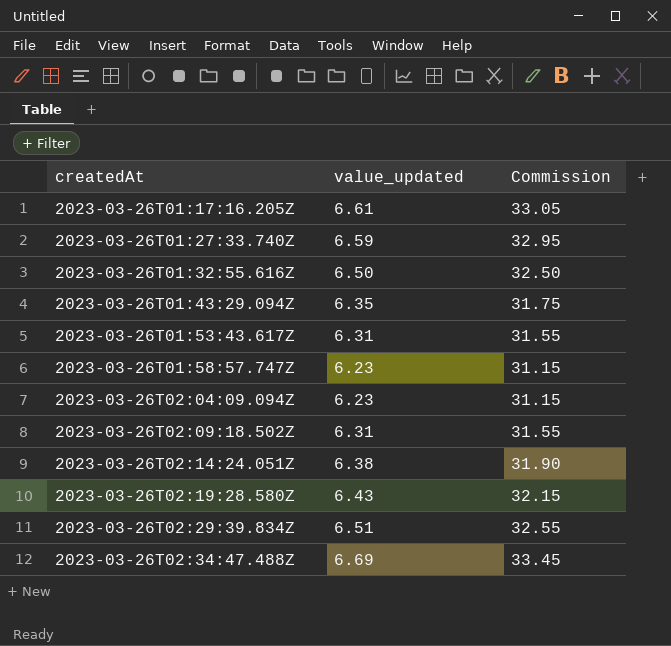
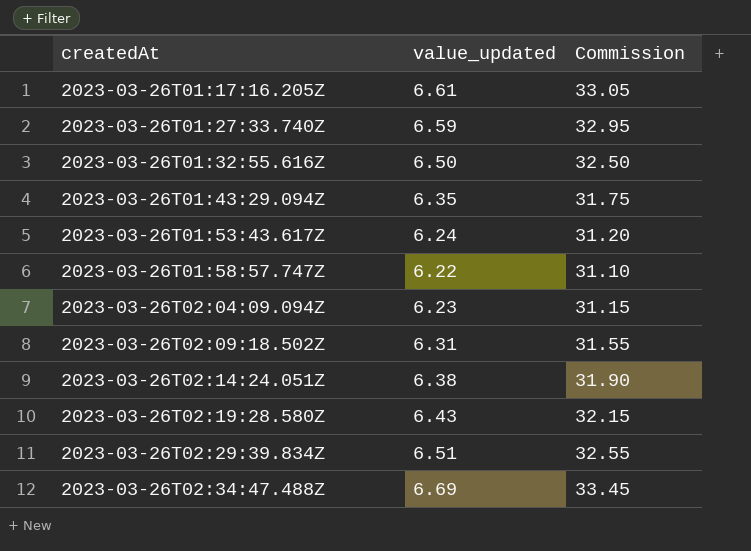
2023-03-26T01:53:43.617Z | value_updated: 6.31 -> 6.24
2023-03-26T01:53:43.617Z | Commission: 31.55 -> 31.20
2023-03-26T01:58:57.747Z | value_updated: 6.23 -> 6.22
2023-03-26T01:58:57.747Z | Commission: 31.15 -> 31.10

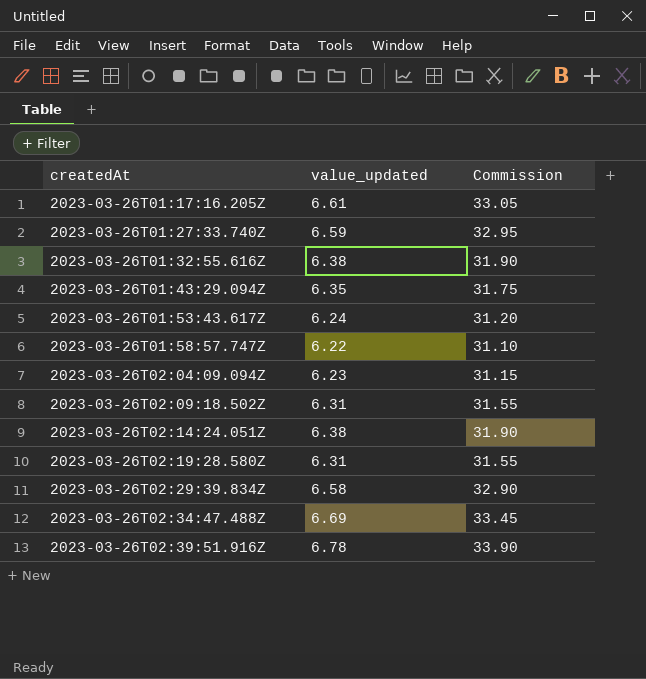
2023-03-26T01:32:55.616Z | value_updated: 6.50 -> 6.38
2023-03-26T01:32:55.616Z | Commission: 32.50 -> 31.90
2023-03-26T02:19:28.580Z | value_updated: 6.43 -> 6.31
2023-03-26T02:19:28.580Z | Commission: 32.15 -> 31.55
2023-03-26T02:29:39.834Z | value_updated: 6.51 -> 6.58
2023-03-26T02:29:39.834Z | Commission: 32.55 -> 32.90
row 2023-03-26T02:39:51.916Z: none -> 6.78 | 33.90

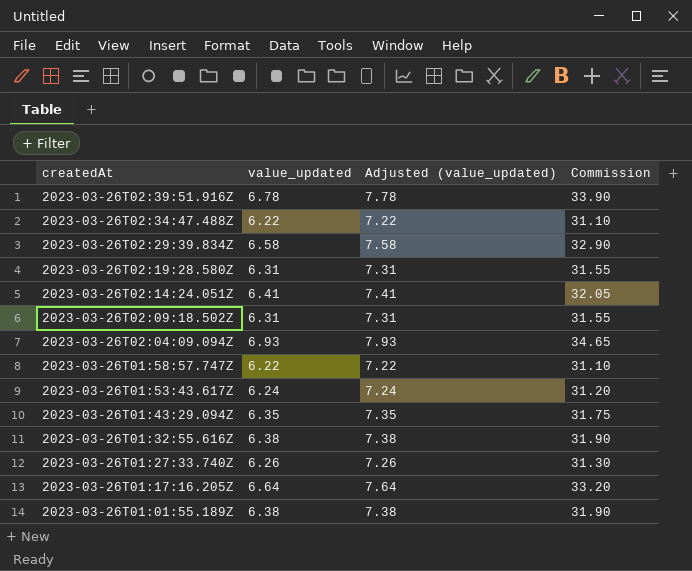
row order: createdAt ascending -> createdAt descending
column Adjusted (value_updated) | formula: none -> [value_updated] + 1
2023-03-26T02:34:47.488Z | value_updated: 6.69 -> 6.22
2023-03-26T02:34:47.488Z | Commission: 33.45 -> 31.10
2023-03-26T02:14:24.051Z | value_updated: 6.38 -> 6.41
2023-03-26T02:14:24.051Z | Commission: 31.90 -> 32.05
2023-03-26T02:04:09.094Z | value_updated: 6.23 -> 6.93
2023-03-26T02:04:09.094Z | Commission: 31.15 -> 34.65
2023-03-26T01:27:33.740Z | value_updated: 6.59 -> 6.26
2023-03-26T01:27:33.740Z | Commission: 32.95 -> 31.30
2023-03-26T01:17:16.205Z | value_updated: 6.61 -> 6.64
2023-03-26T01:17:16.205Z | Commission: 33.05 -> 33.20
row 2023-03-26T01:01:55.189Z: none -> 6.38 | 7.38 | 31.90

